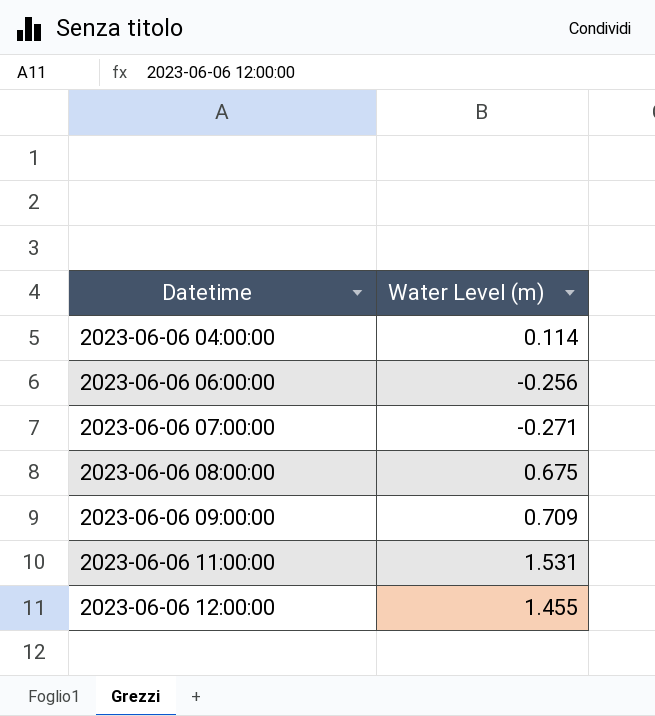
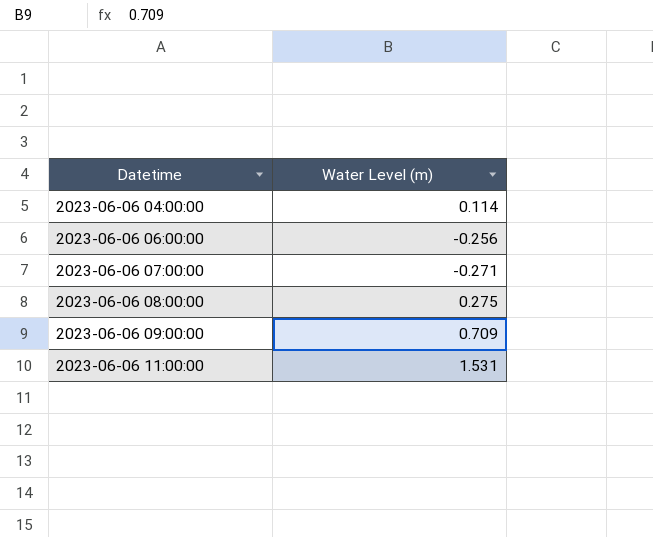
row 2023-06-06 12:00:00: 1.455 -> none
2023-06-06 08:00:00 | Water Level (m): 0.675 -> 0.275

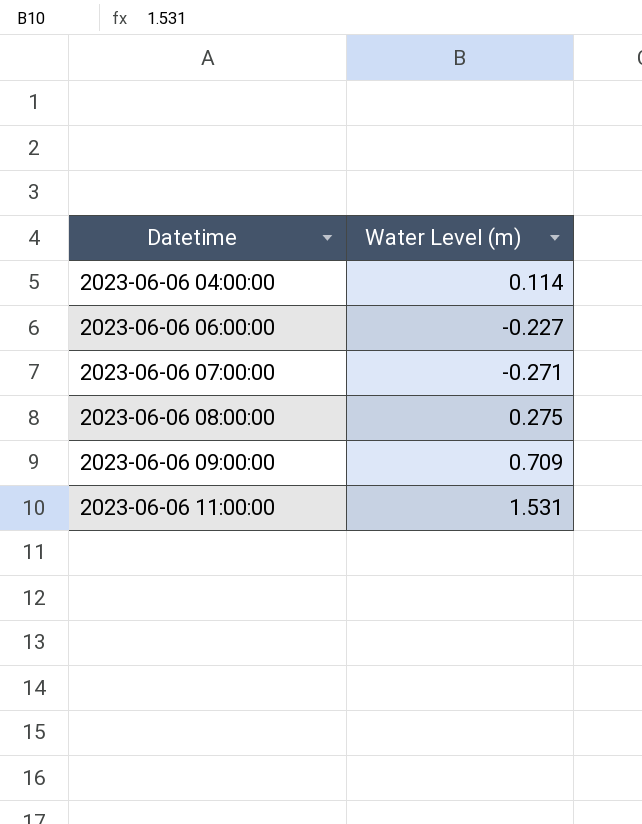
2023-06-06 06:00:00 | Water Level (m): -0.256 -> -0.227

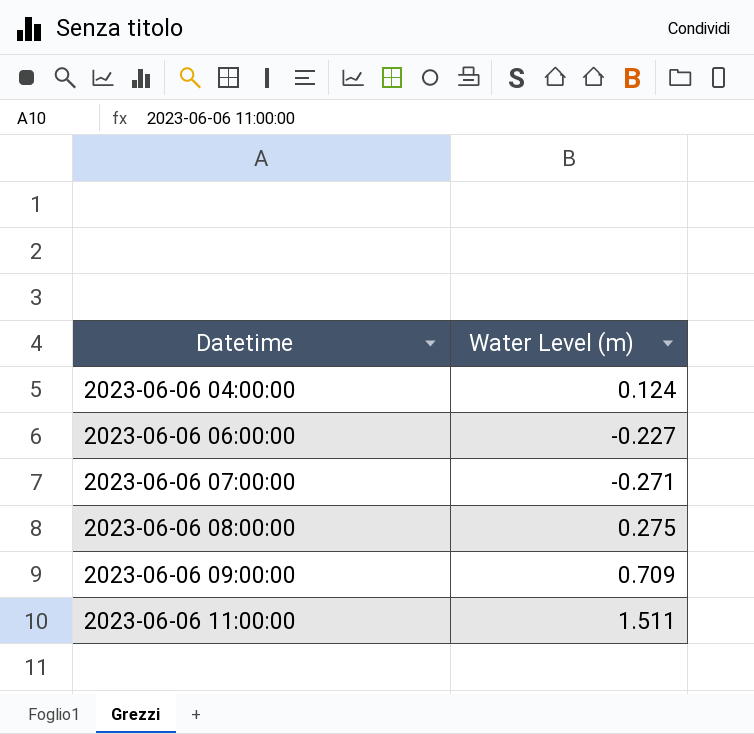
2023-06-06 04:00:00 | Water Level (m): 0.114 -> 0.124
2023-06-06 11:00:00 | Water Level (m): 1.531 -> 1.511

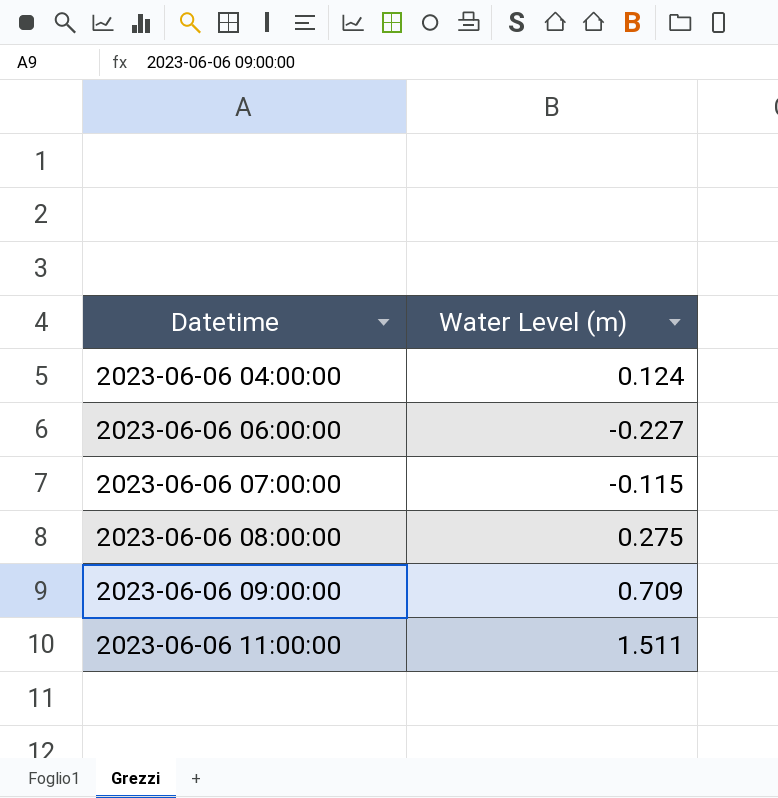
2023-06-06 07:00:00 | Water Level (m): -0.271 -> -0.115

